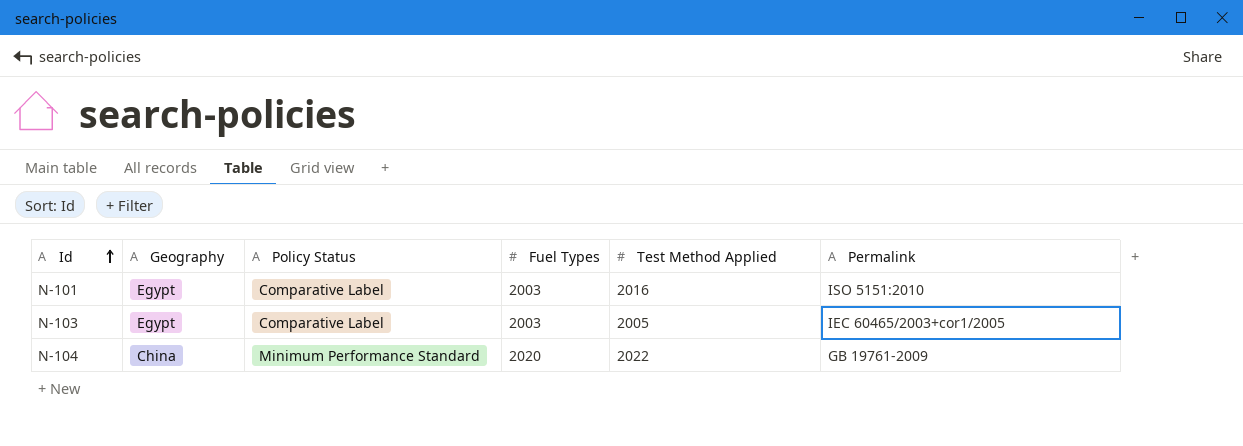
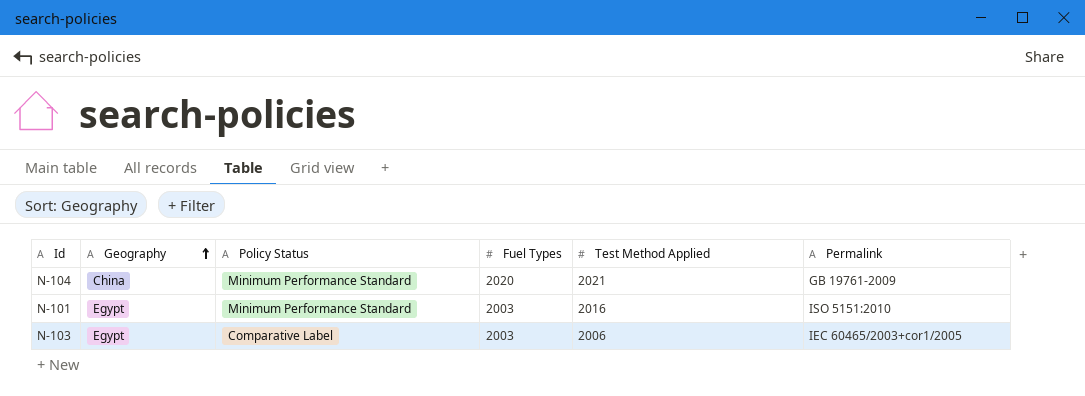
row order: Id ascending -> Geography ascending
N-104 | Test Method Applied: 2022 -> 2021
N-101 | Policy Status: Comparative Label -> Minimum Performance Standard
N-103 | Test Method Applied: 2005 -> 2006

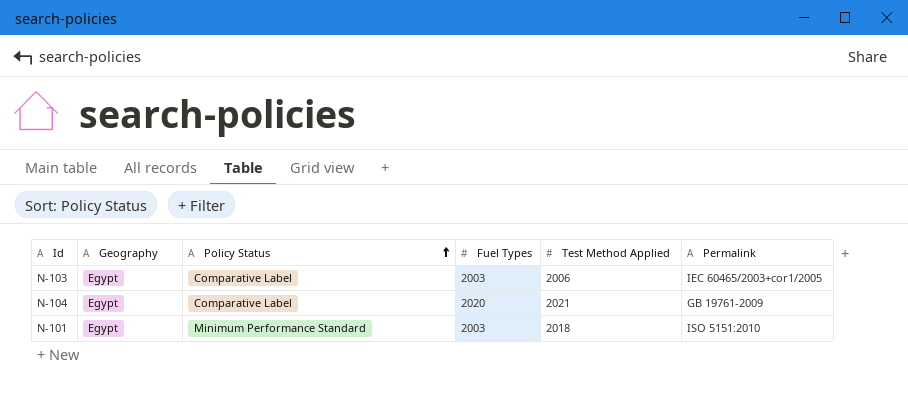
row order: Geography ascending -> Policy Status ascending
N-104 | Geography: China -> Egypt
N-104 | Policy Status: Minimum Performance Standard -> Comparative Label
N-101 | Test Method Applied: 2016 -> 2018

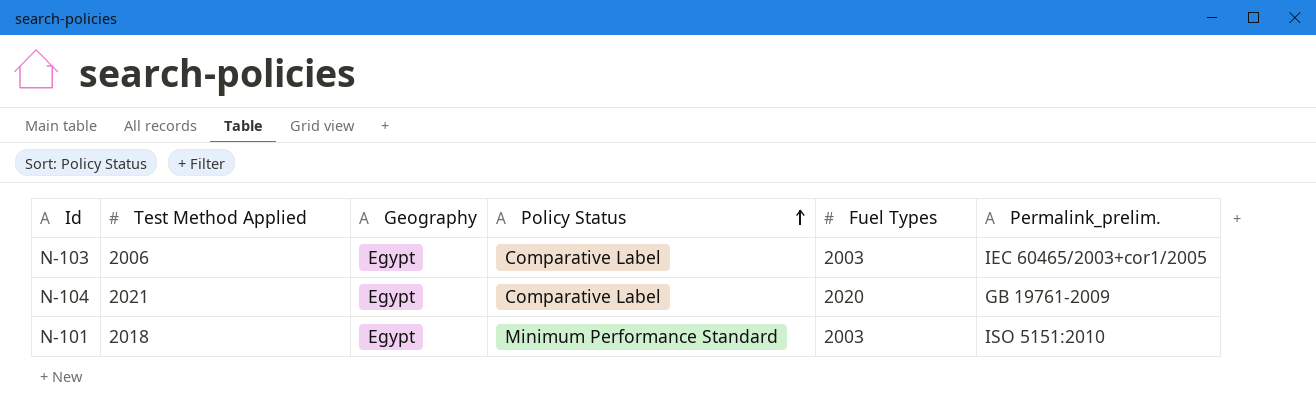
column Test Method Applied | position: 5 -> 2
column name: Permalink -> Permalink_prelim.

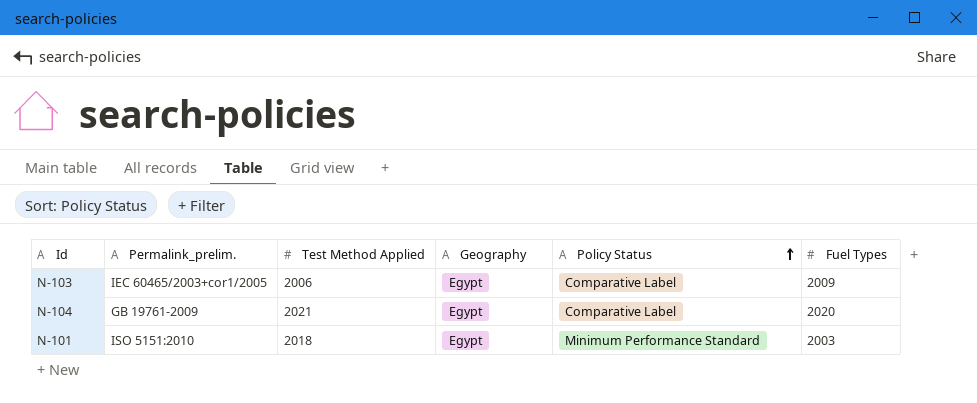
column Permalink_prelim. | position: 6 -> 2
N-103 | Fuel Types: 2003 -> 2009

